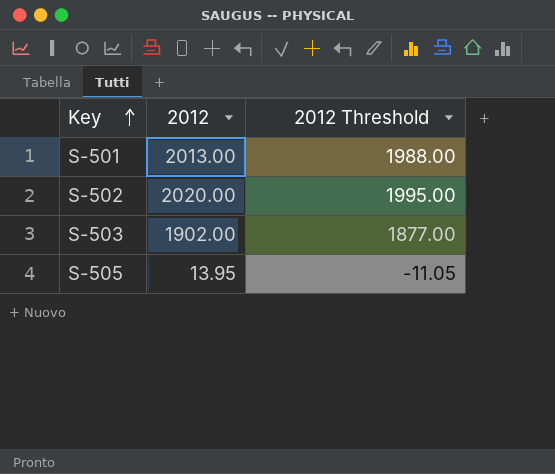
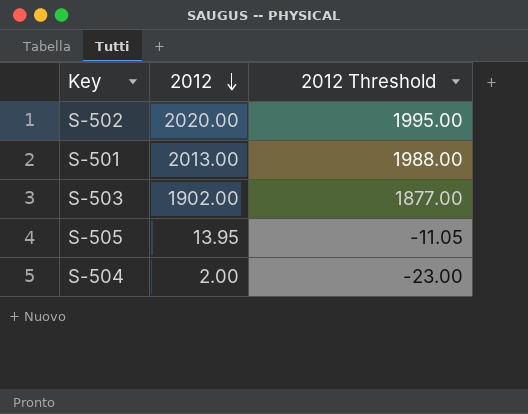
row order: Key ascending -> 2012 descending
row S-504: none -> 2.00 | -23.00

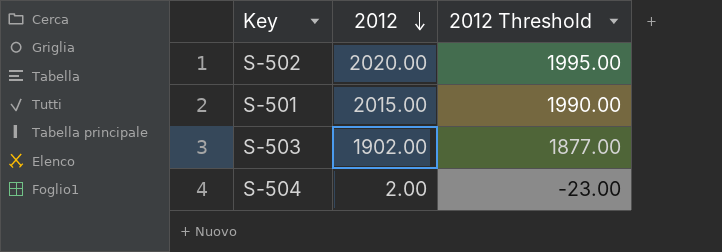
row S-505: 13.95 | -11.05 -> none
S-501 | 2012: 2013.00 -> 2015.00
S-501 | 2012 Threshold: 1988.00 -> 1990.00

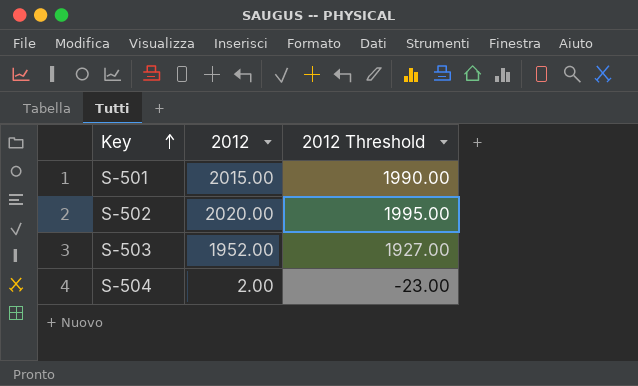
row order: 2012 descending -> Key ascending
S-503 | 2012: 1902.00 -> 1952.00
S-503 | 2012 Threshold: 1877.00 -> 1927.00

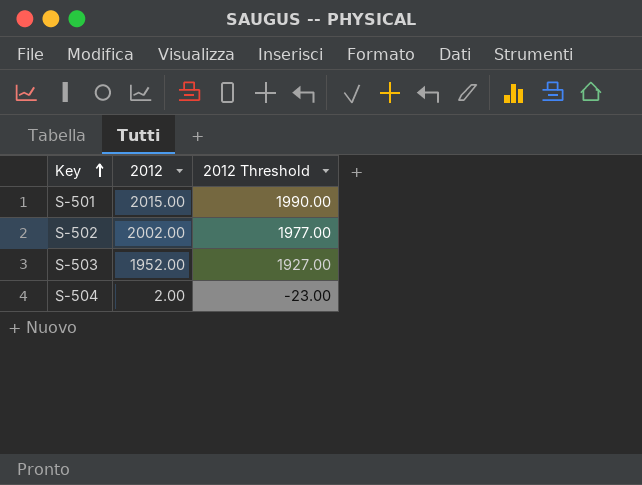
S-502 | 2012: 2020.00 -> 2002.00
S-502 | 2012 Threshold: 1995.00 -> 1977.00

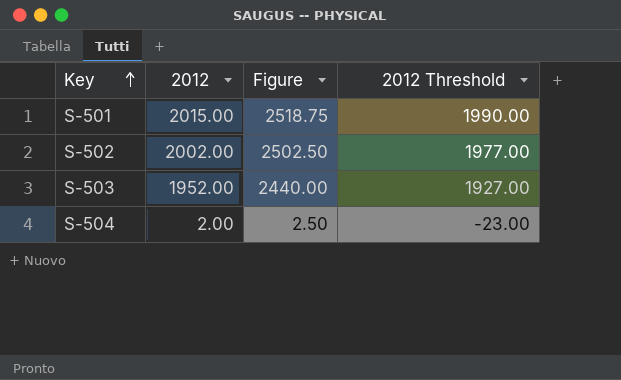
column Figure | formula: none -> [2012] * 1.25

